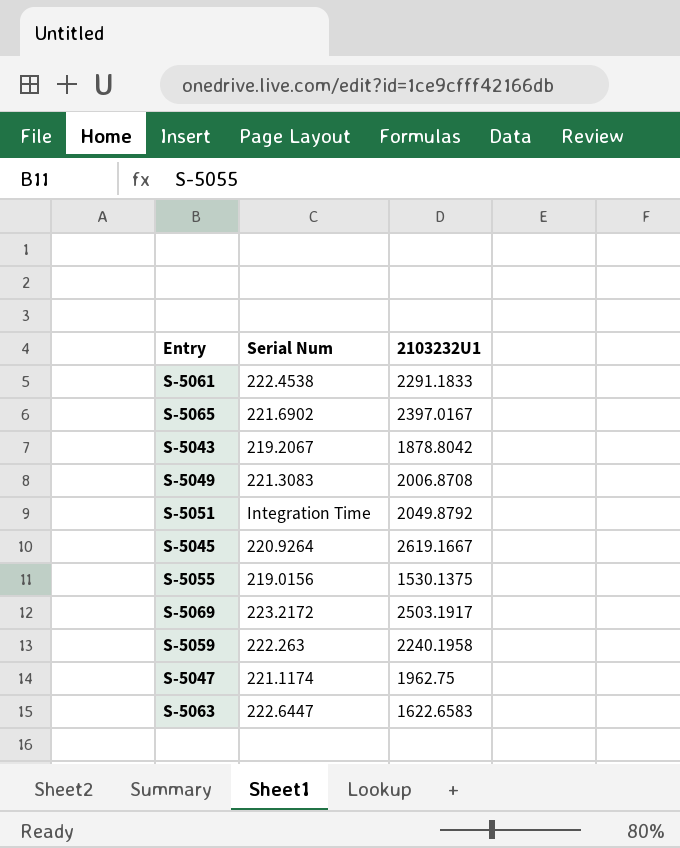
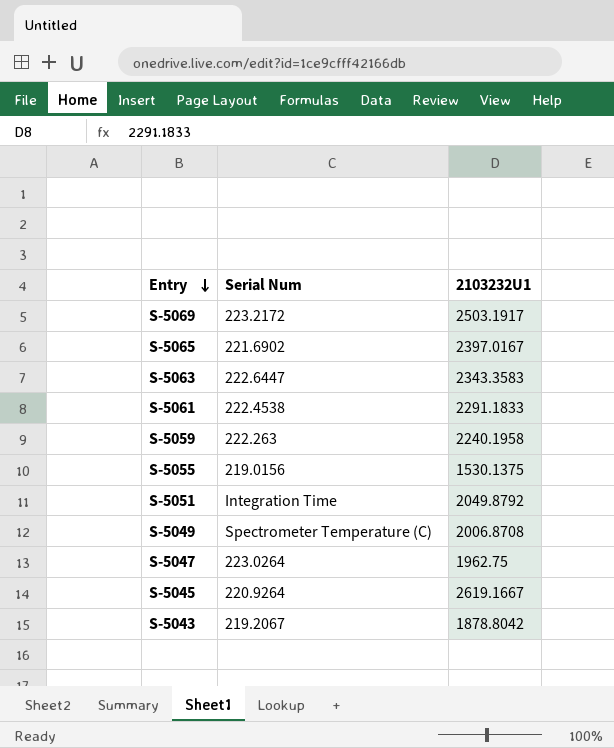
row order: none -> Entry descending
S-5063 | 2103232U1: 1622.6583 -> 2343.3583
S-5049 | Serial Num: 221.3083 -> Spectrometer Temperature (C)
S-5047 | Serial Num: 221.1174 -> 223.0264

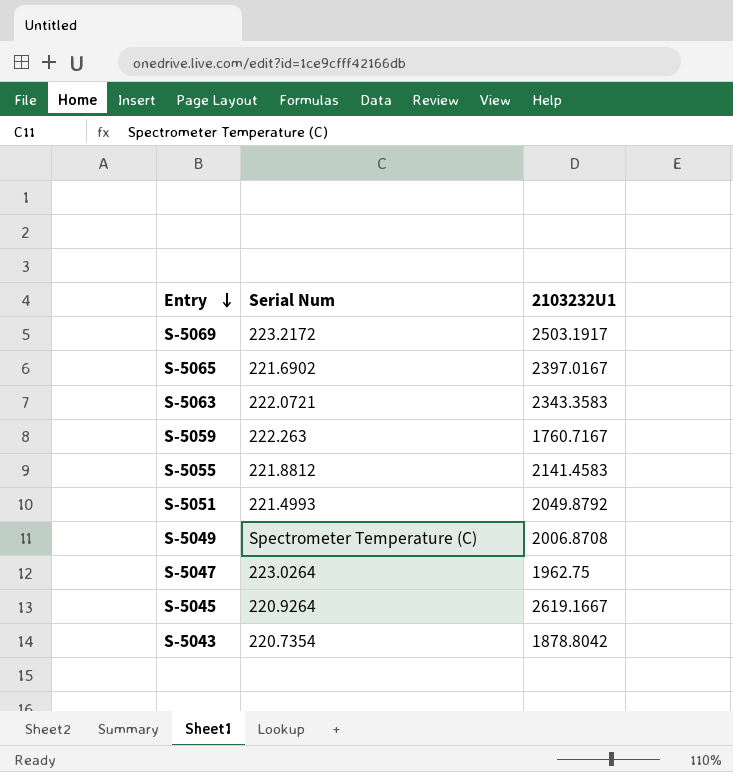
row S-5061: 222.4538 | 2291.1833 -> none
S-5063 | Serial Num: 222.6447 -> 222.0721
S-5059 | 2103232U1: 2240.1958 -> 1760.7167
S-5055 | Serial Num: 219.0156 -> 221.8812
S-5055 | 2103232U1: 1530.1375 -> 2141.4583
S-5051 | Serial Num: Integration Time -> 221.4993
S-5043 | Serial Num: 219.2067 -> 220.7354

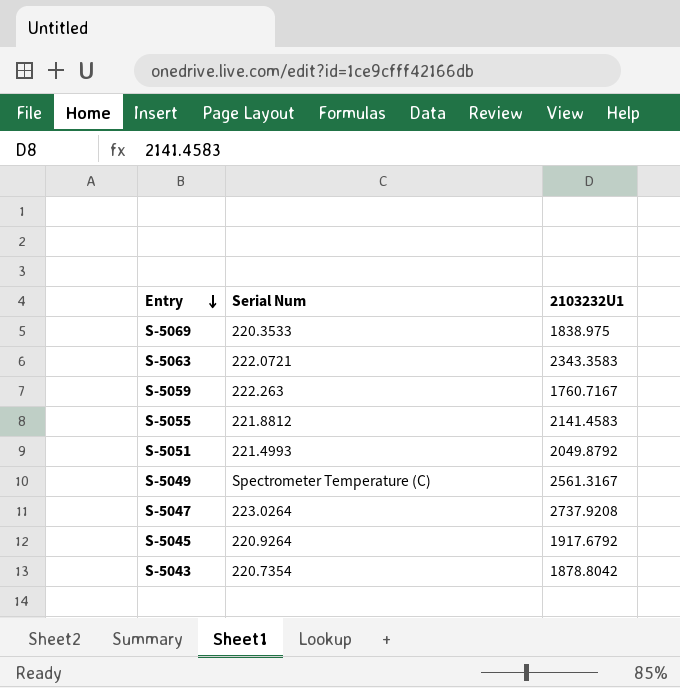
row S-5065: 221.6902 | 2397.0167 -> none
S-5069 | Serial Num: 223.2172 -> 220.3533
S-5069 | 2103232U1: 2503.1917 -> 1838.975
S-5049 | 2103232U1: 2006.8708 -> 2561.3167
S-5047 | 2103232U1: 1962.75 -> 2737.9208
S-5045 | 2103232U1: 2619.1667 -> 1917.6792

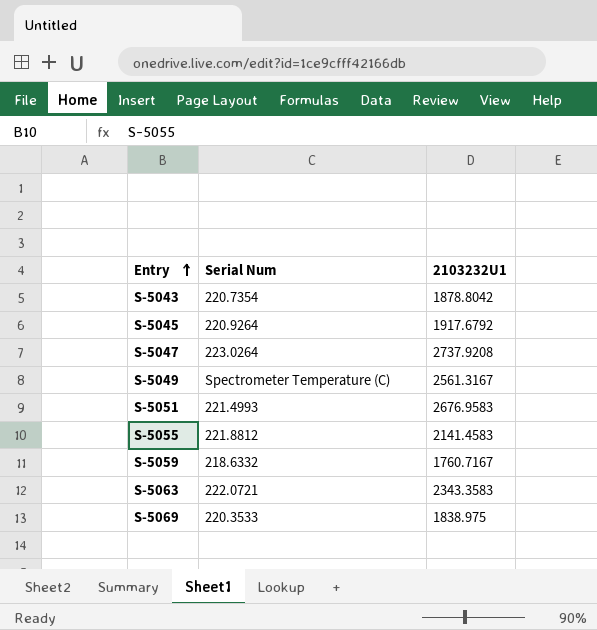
row order: Entry descending -> Entry ascending
S-5051 | 2103232U1: 2049.8792 -> 2676.9583
S-5059 | Serial Num: 222.263 -> 218.6332

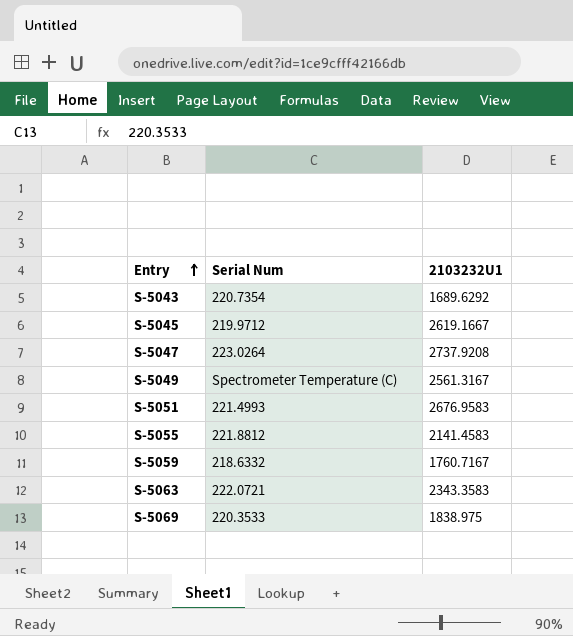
S-5043 | 2103232U1: 1878.8042 -> 1689.6292
S-5045 | Serial Num: 220.9264 -> 219.9712
S-5045 | 2103232U1: 1917.6792 -> 2619.1667

